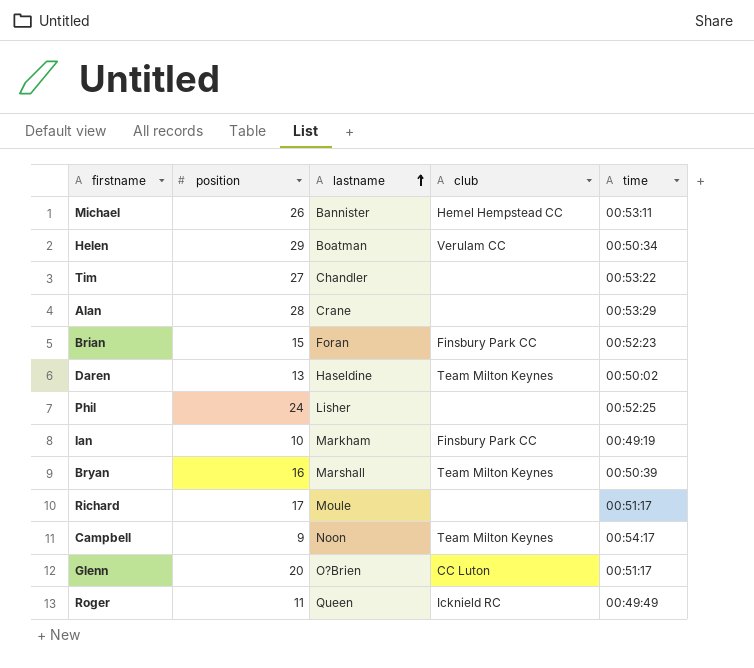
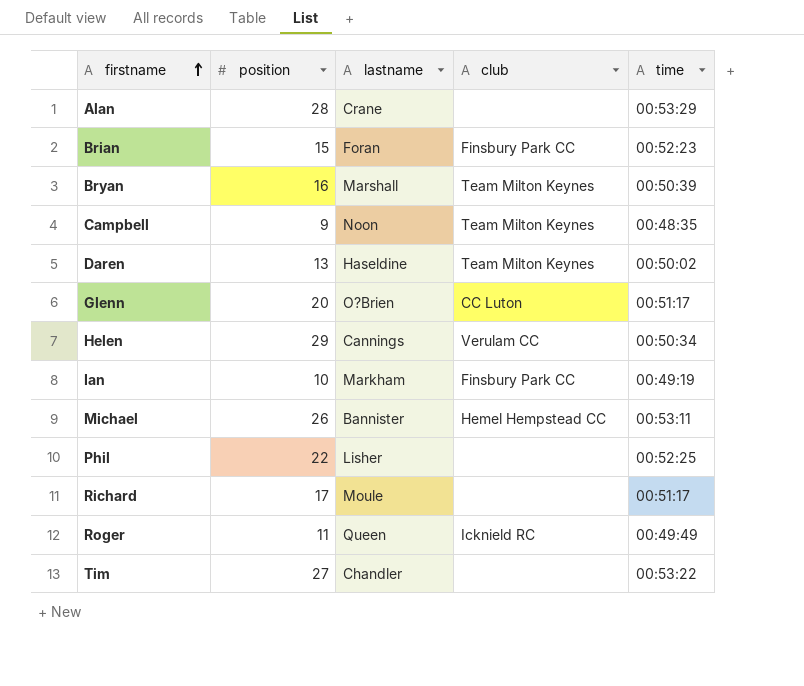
row order: lastname ascending -> firstname ascending
Campbell | time: 00:54:17 -> 00:48:35
Helen | lastname: Boatman -> Cannings
Phil | position: 24 -> 22

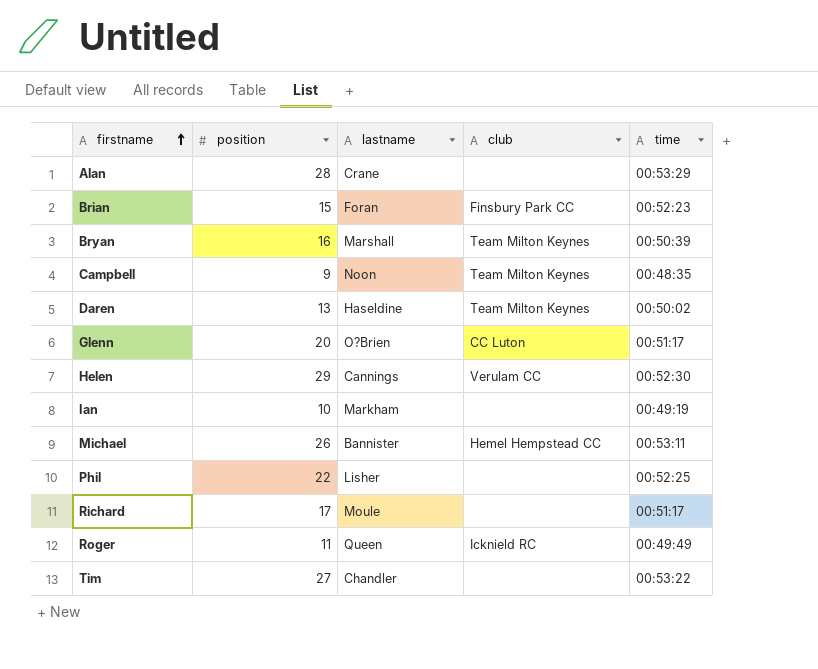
Helen | time: 00:50:34 -> 00:52:30
Ian | club: Finsbury Park CC -> none

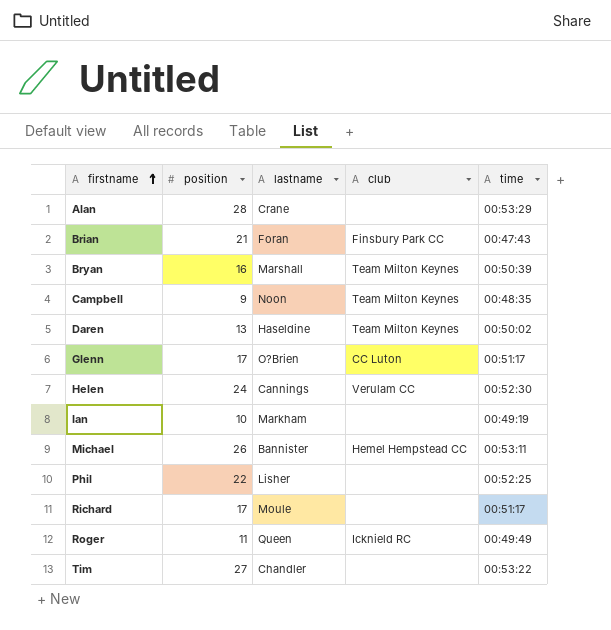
Brian | position: 15 -> 21
Brian | time: 00:52:23 -> 00:47:43
Glenn | position: 20 -> 17
Helen | position: 29 -> 24

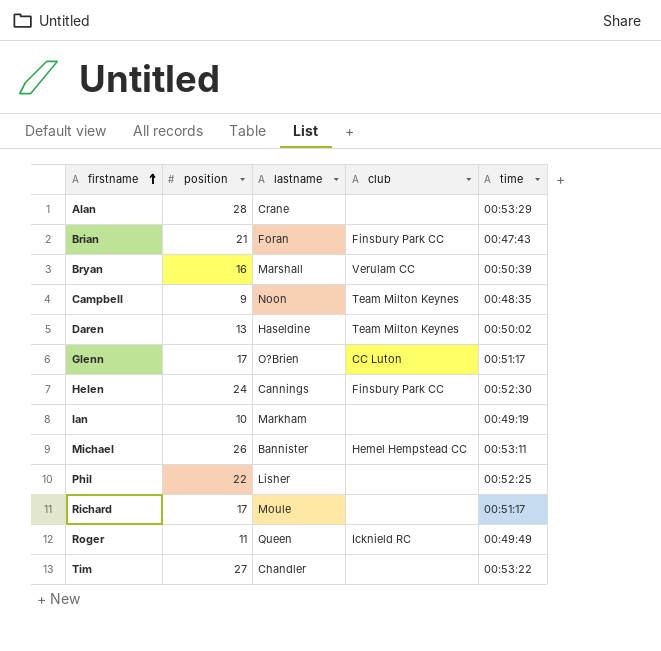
Bryan | club: Team Milton Keynes -> Verulam CC
Helen | club: Verulam CC -> Finsbury Park CC

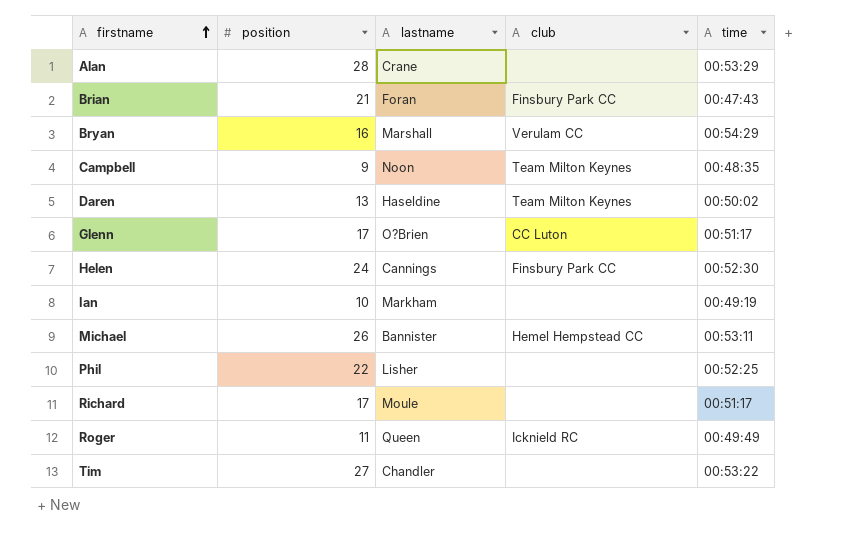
Bryan | time: 00:50:39 -> 00:54:29

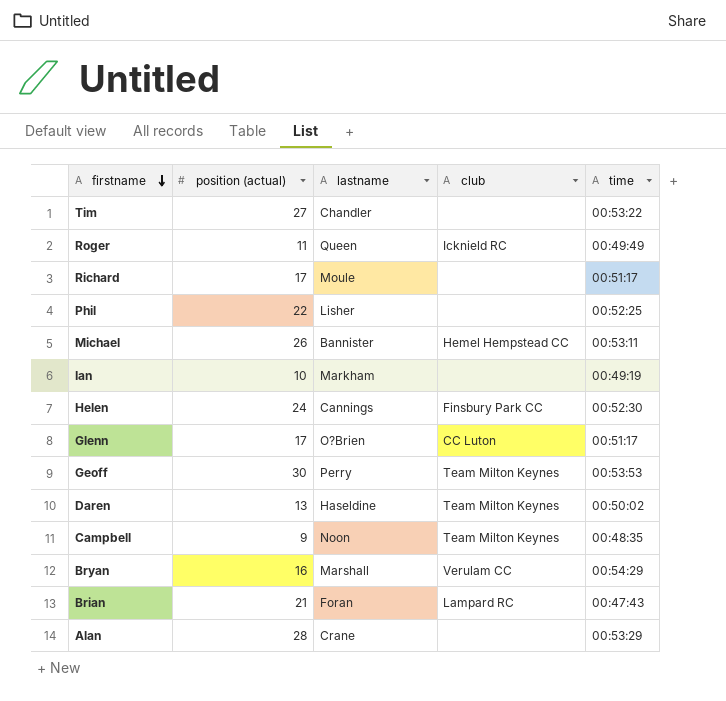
row order: firstname ascending -> firstname descending
column name: position -> position (actual)
row Geoff: none -> 30 | Perry | Team Milton Keynes | 00:53:53
Brian | club: Finsbury Park CC -> Lampard RC

